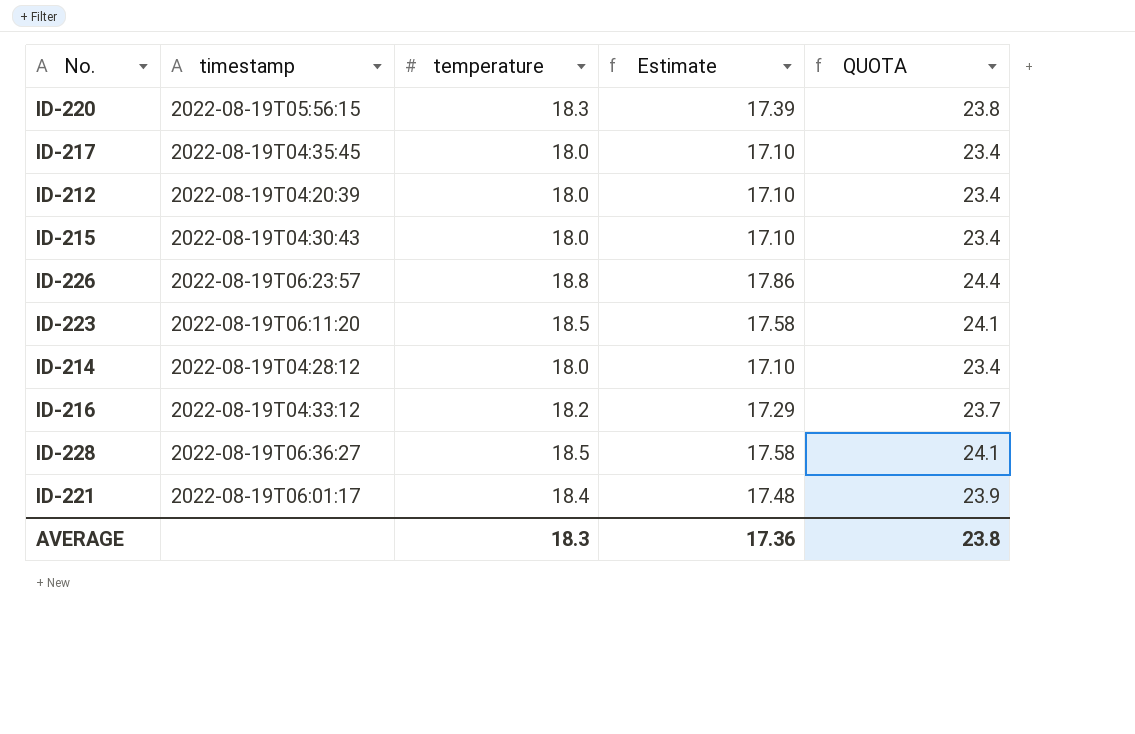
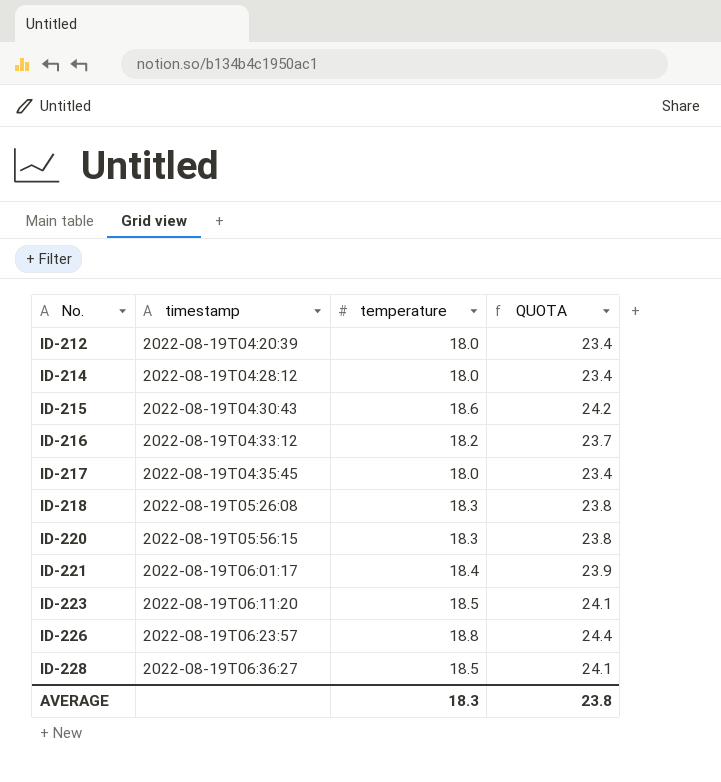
row order: none -> No. ascending
column Estimate | formula: [temperature] * 0.95 -> none
ID-215 | temperature: 18.0 -> 18.6
ID-215 | QUOTA: 23.4 -> 24.2
row ID-218: none -> 2022-08-19T05:26:08 | 18.3 | 23.8

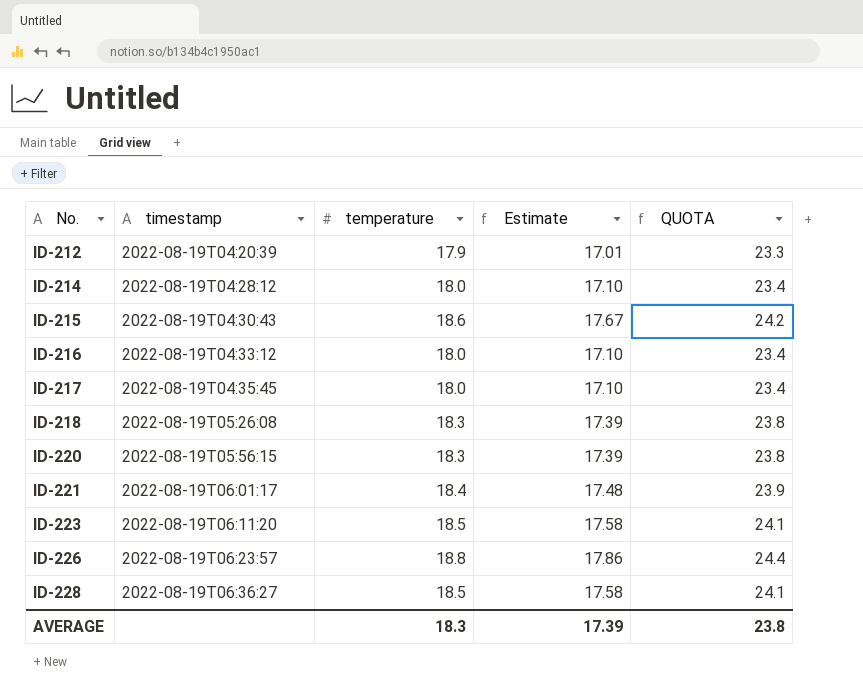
column Estimate | formula: none -> [temperature] * 0.95
ID-212 | temperature: 18.0 -> 17.9
ID-212 | QUOTA: 23.4 -> 23.3
ID-216 | temperature: 18.2 -> 18.0
ID-216 | QUOTA: 23.7 -> 23.4

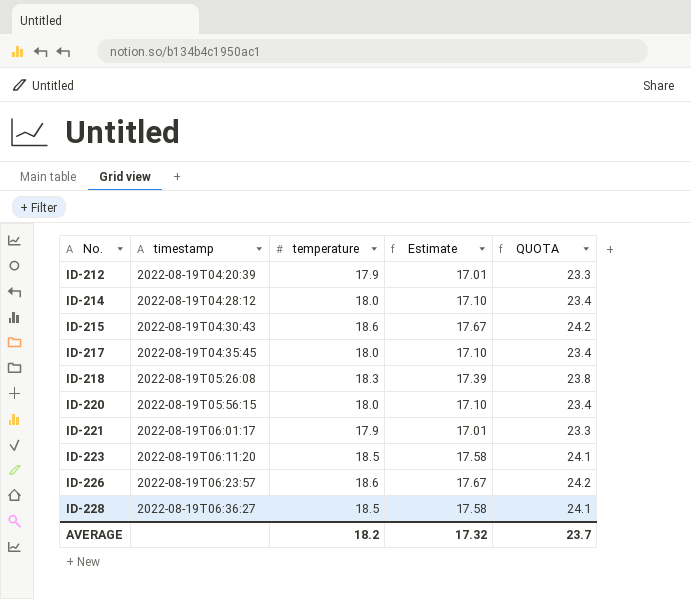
row ID-216: 2022-08-19T04:33:12 | 18.0 | 17.10 | 23.4 -> none
ID-220 | temperature: 18.3 -> 18.0
ID-220 | Estimate: 17.39 -> 17.10
ID-220 | QUOTA: 23.8 -> 23.4
ID-221 | temperature: 18.4 -> 17.9
ID-221 | Estimate: 17.48 -> 17.01
ID-221 | QUOTA: 23.9 -> 23.3
ID-226 | temperature: 18.8 -> 18.6
ID-226 | Estimate: 17.86 -> 17.67
ID-226 | QUOTA: 24.4 -> 24.2
AVERAGE | temperature: 18.3 -> 18.2
AVERAGE | Estimate: 17.39 -> 17.32
AVERAGE | QUOTA: 23.8 -> 23.7

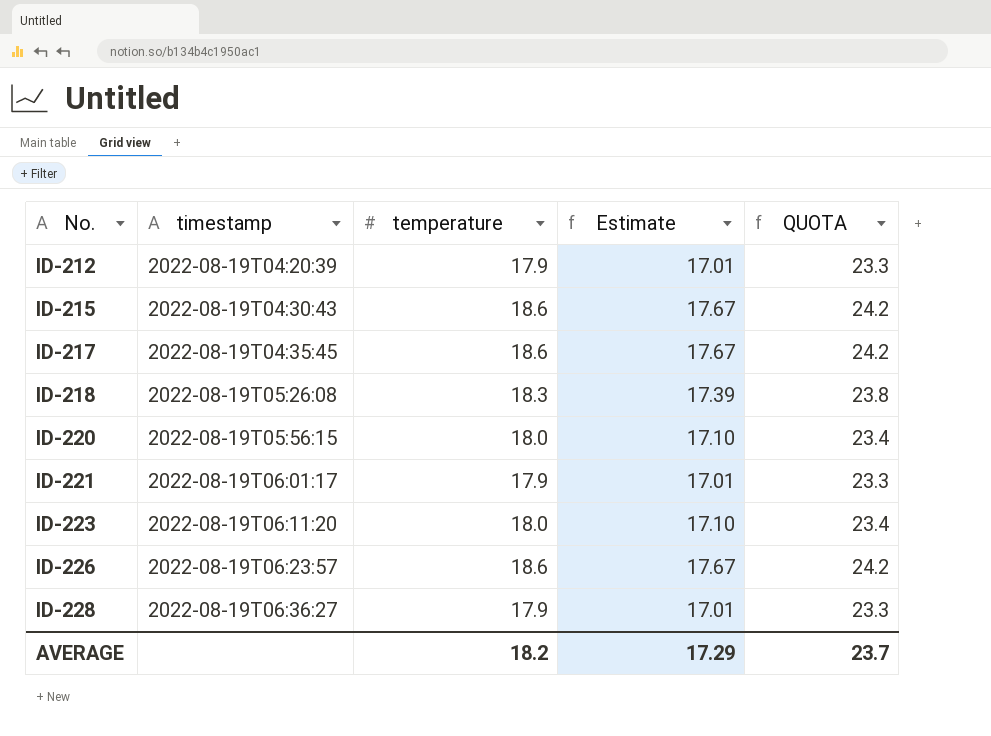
row ID-214: 2022-08-19T04:28:12 | 18.0 | 17.10 | 23.4 -> none
ID-217 | temperature: 18.0 -> 18.6
ID-217 | Estimate: 17.10 -> 17.67
ID-217 | QUOTA: 23.4 -> 24.2
ID-223 | temperature: 18.5 -> 18.0
ID-223 | Estimate: 17.58 -> 17.10
ID-223 | QUOTA: 24.1 -> 23.4
ID-228 | temperature: 18.5 -> 17.9
ID-228 | Estimate: 17.58 -> 17.01
ID-228 | QUOTA: 24.1 -> 23.3
AVERAGE | Estimate: 17.32 -> 17.29

